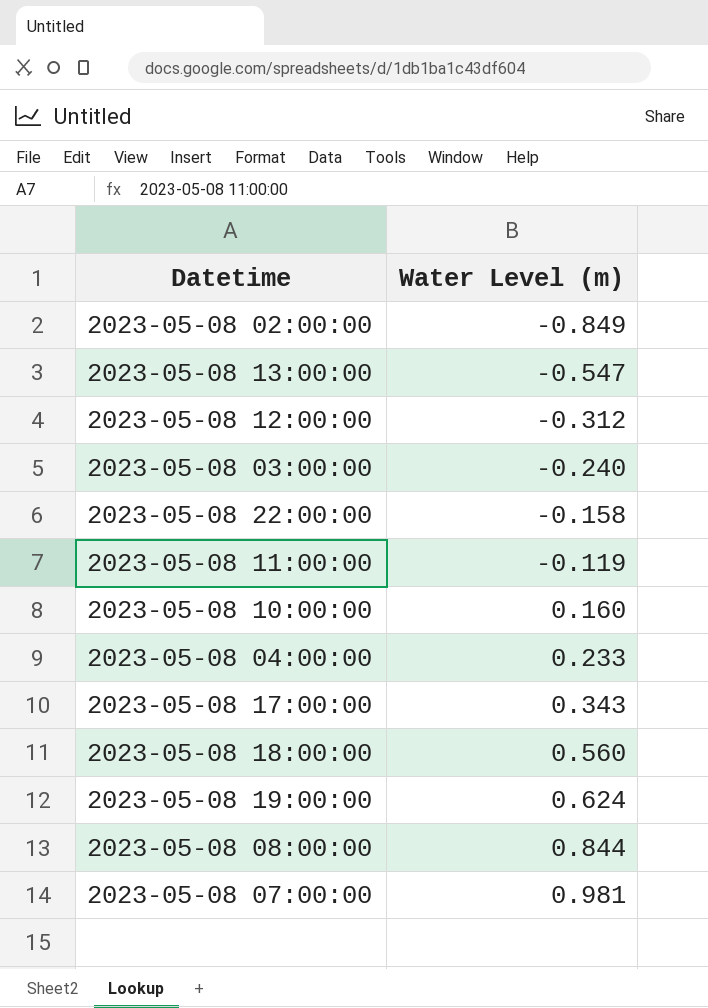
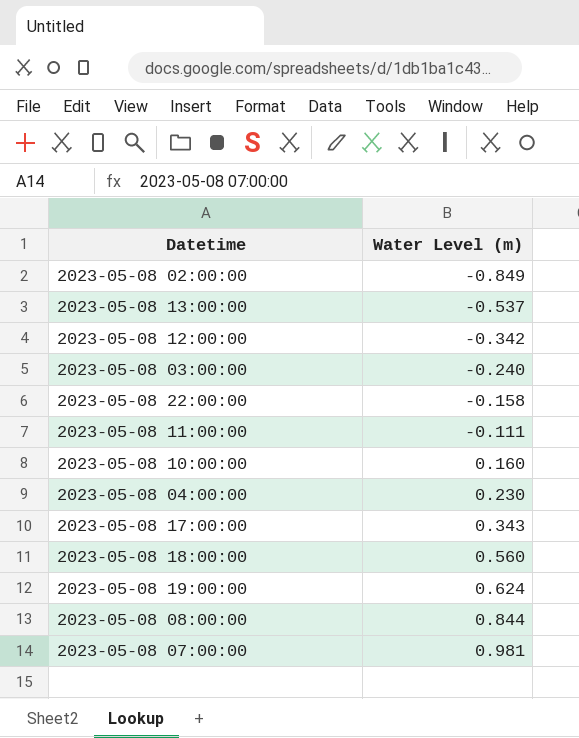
2023-05-08 13:00:00 | Water Level (m): -0.547 -> -0.537
2023-05-08 12:00:00 | Water Level (m): -0.312 -> -0.342
2023-05-08 11:00:00 | Water Level (m): -0.119 -> -0.111
2023-05-08 04:00:00 | Water Level (m): 0.233 -> 0.230

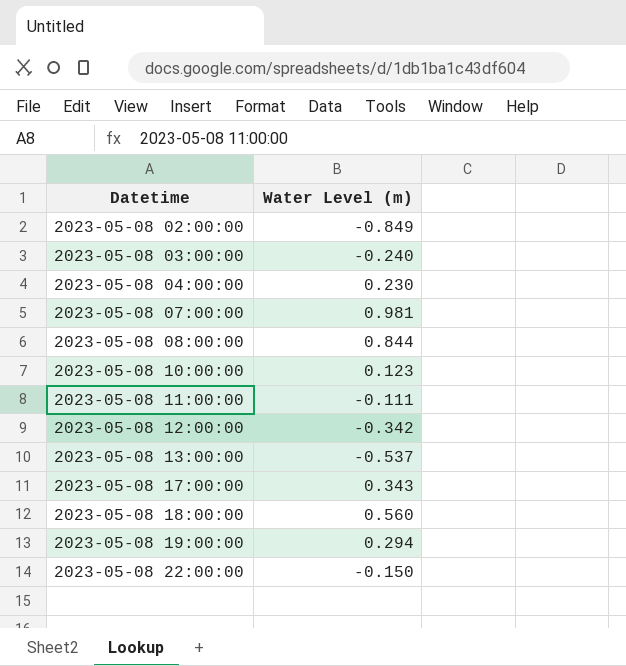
row order: Water Level (m) ascending -> Datetime ascending
2023-05-08 10:00:00 | Water Level (m): 0.160 -> 0.123
2023-05-08 19:00:00 | Water Level (m): 0.624 -> 0.294
2023-05-08 22:00:00 | Water Level (m): -0.158 -> -0.150

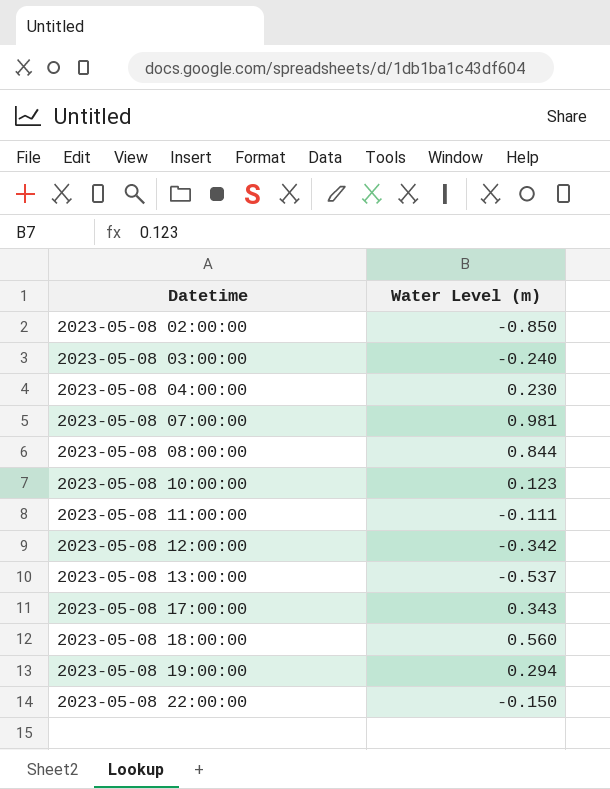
2023-05-08 02:00:00 | Water Level (m): -0.849 -> -0.850

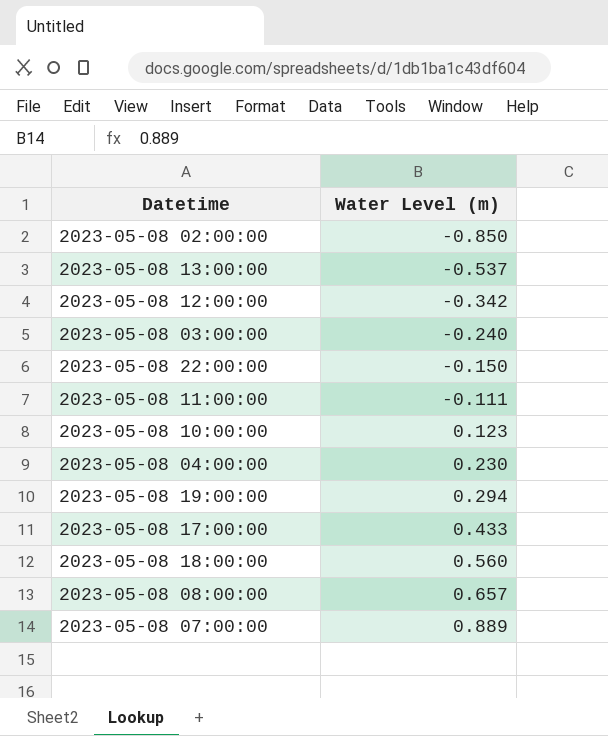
row order: Datetime ascending -> Water Level (m) ascending
2023-05-08 17:00:00 | Water Level (m): 0.343 -> 0.433
2023-05-08 08:00:00 | Water Level (m): 0.844 -> 0.657
2023-05-08 07:00:00 | Water Level (m): 0.981 -> 0.889

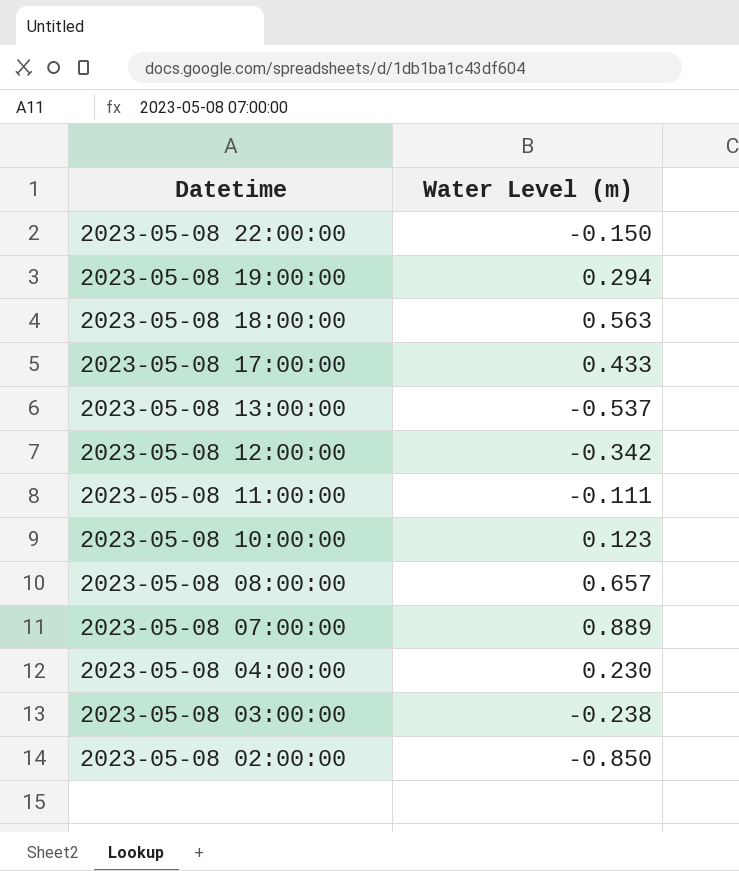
row order: Water Level (m) ascending -> Datetime descending
2023-05-08 18:00:00 | Water Level (m): 0.560 -> 0.563
2023-05-08 03:00:00 | Water Level (m): -0.240 -> -0.238

